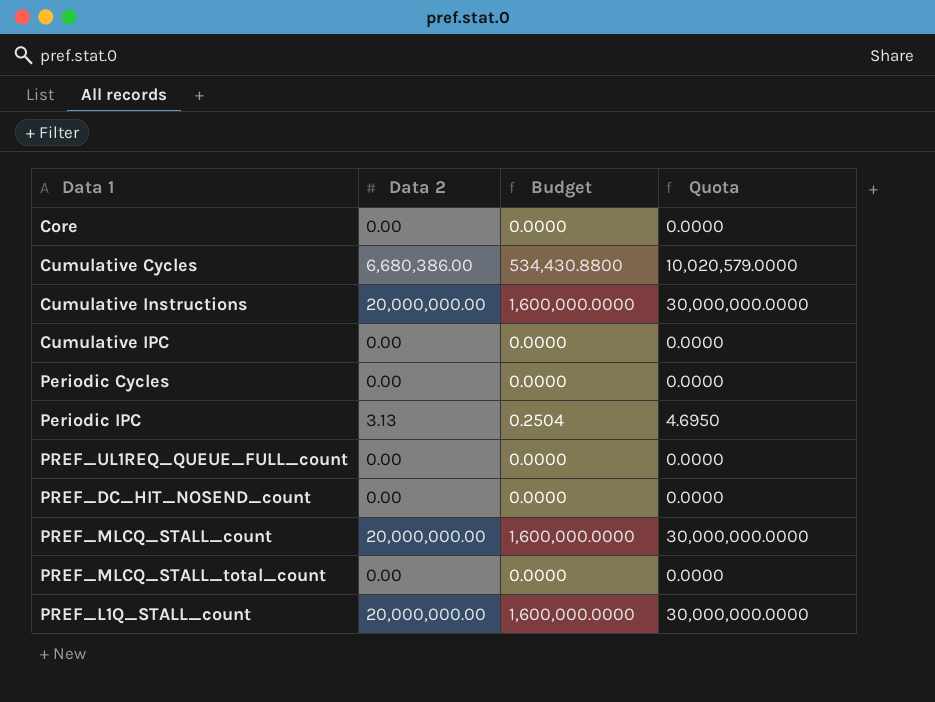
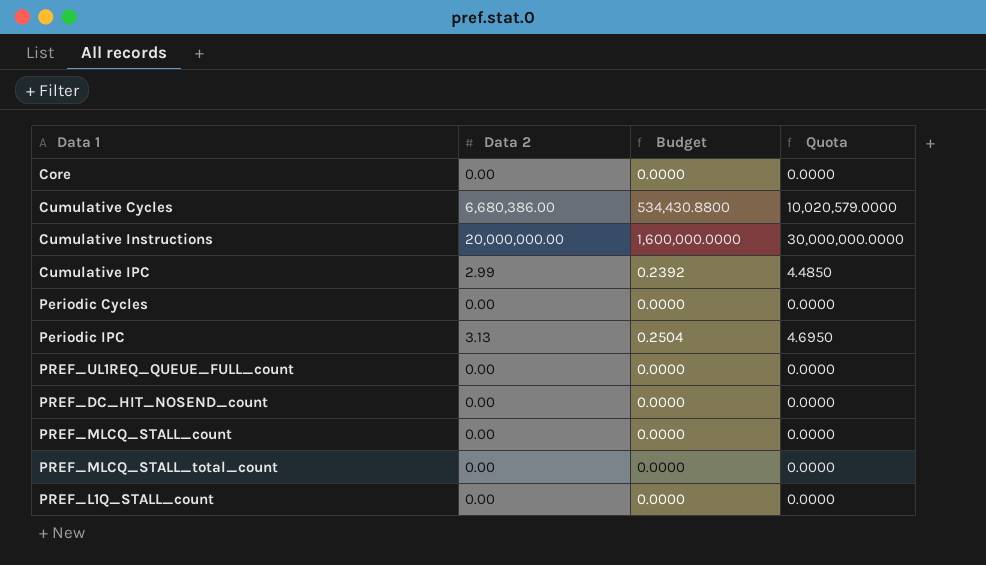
Cumulative IPC | Data 2: 0.00 -> 2.99
Cumulative IPC | Budget: 0.0000 -> 0.2392
Cumulative IPC | Quota: 0.0000 -> 4.4850
PREF_MLCQ_STALL_count | Data 2: 20,000,000.00 -> 0.00
PREF_MLCQ_STALL_count | Budget: 1,600,000.0000 -> 0.0000
PREF_MLCQ_STALL_count | Quota: 30,000,000.0000 -> 0.0000
PREF_L1Q_STALL_count | Data 2: 20,000,000.00 -> 0.00
PREF_L1Q_STALL_count | Budget: 1,600,000.0000 -> 0.0000
PREF_L1Q_STALL_count | Quota: 30,000,000.0000 -> 0.0000

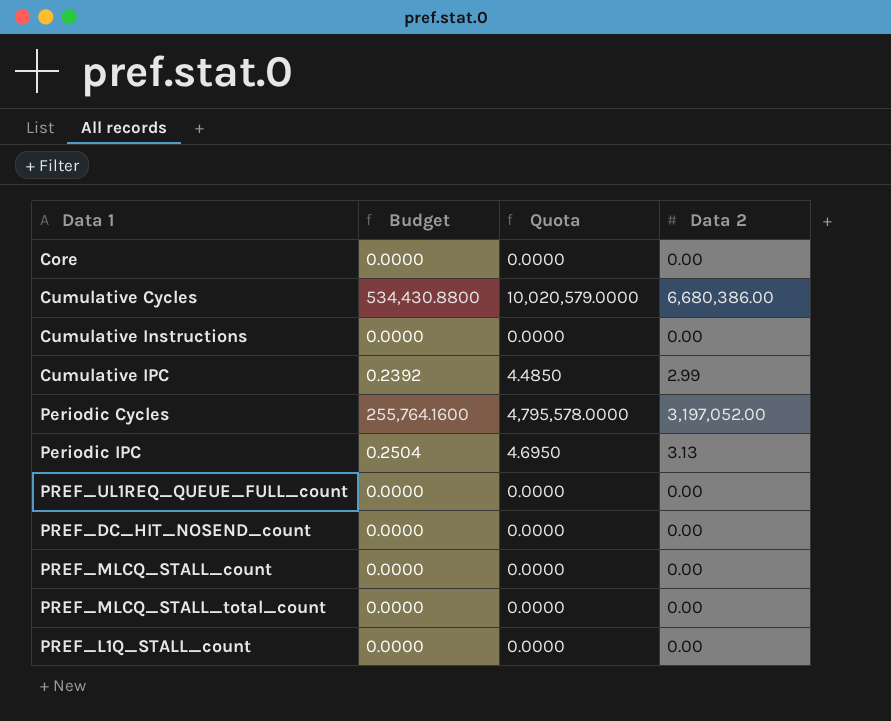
column Data 2 | position: 2 -> 4
Cumulative Instructions | Budget: 1,600,000.0000 -> 0.0000
Cumulative Instructions | Quota: 30,000,000.0000 -> 0.0000
Cumulative Instructions | Data 2: 20,000,000.00 -> 0.00
Periodic Cycles | Budget: 0.0000 -> 255,764.1600
Periodic Cycles | Quota: 0.0000 -> 4,795,578.0000
Periodic Cycles | Data 2: 0.00 -> 3,197,052.00

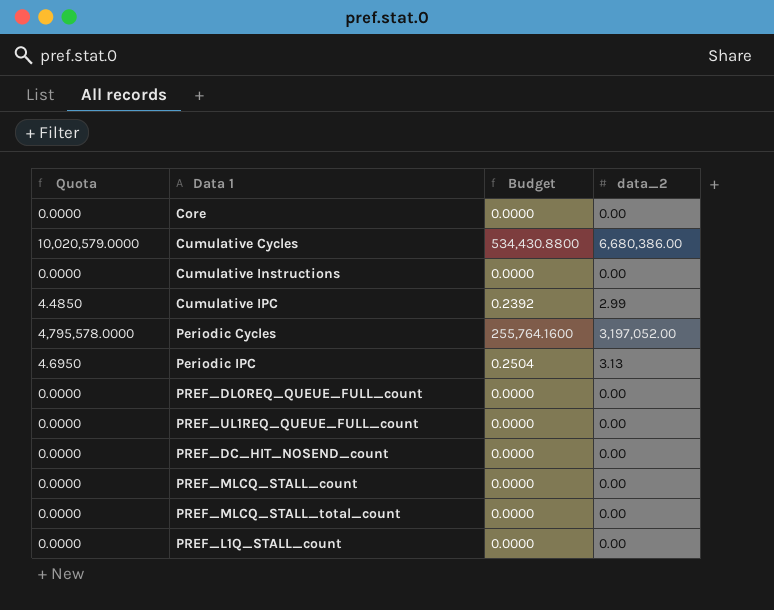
column Quota | position: 3 -> 1
column name: Data 2 -> data_2
row PREF_DL0REQ_QUEUE_FULL_count: none -> 0.0000 | 0.0000 | 0.00

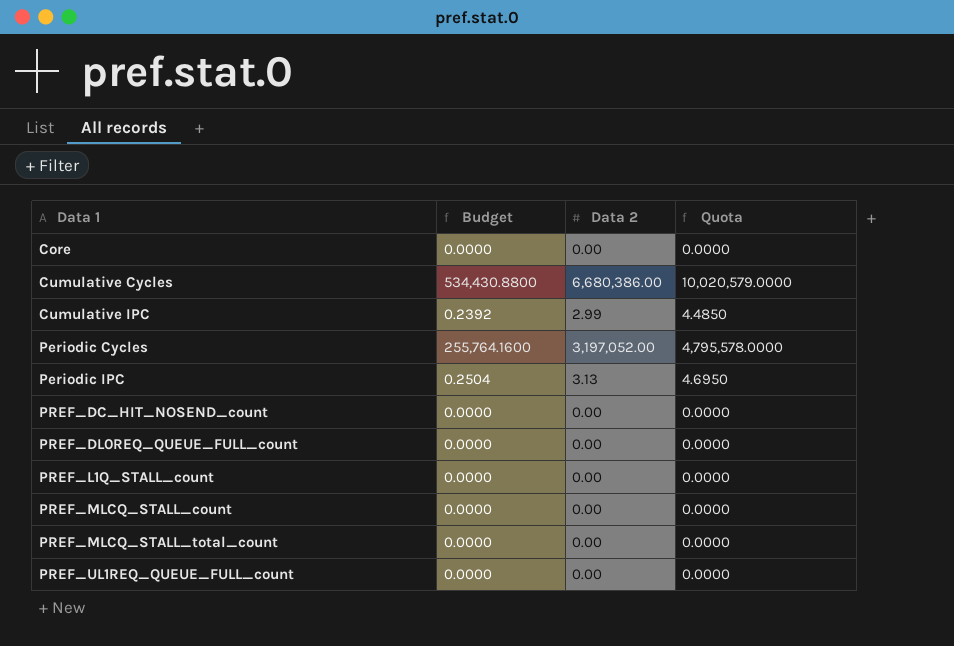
row order: none -> Data 1 ascending
column name: data_2 -> Data 2
column Quota | position: 1 -> 4
row Cumulative Instructions: 0.0000 | 0.0000 | 0.00 -> none

